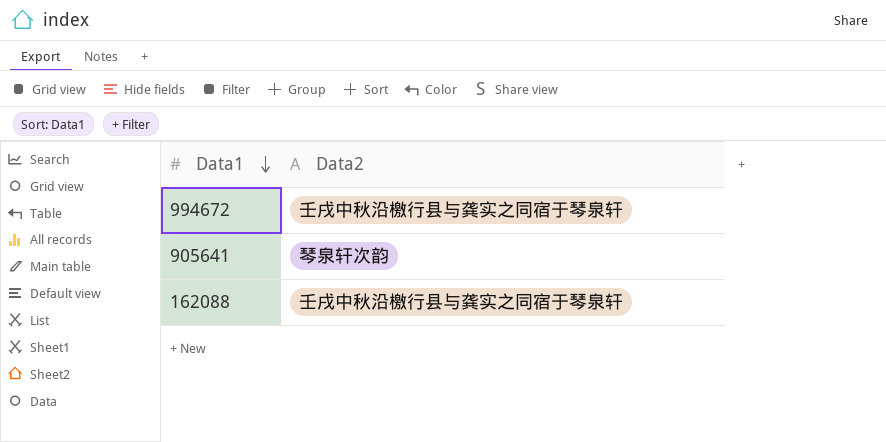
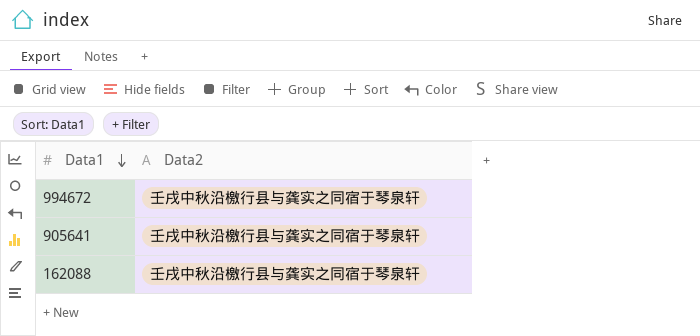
905641 | Data2: 琴泉轩次韵 -> 壬戌中秋沿檄行县与龚实之同宿于琴泉轩

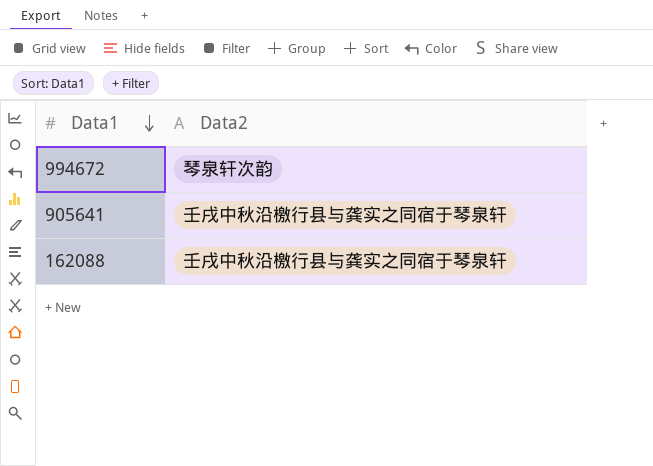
994672 | Data2: 壬戌中秋沿檄行县与龚实之同宿于琴泉轩 -> 琴泉轩次韵

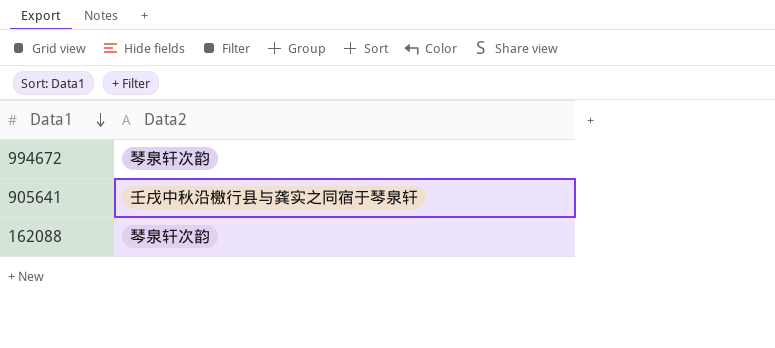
162088 | Data2: 壬戌中秋沿檄行县与龚实之同宿于琴泉轩 -> 琴泉轩次韵

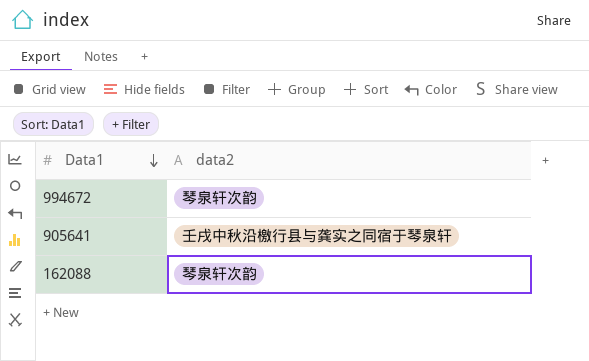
column name: Data2 -> data2

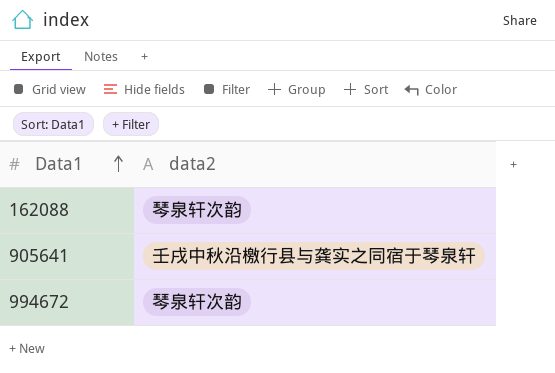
row order: Data1 descending -> Data1 ascending

